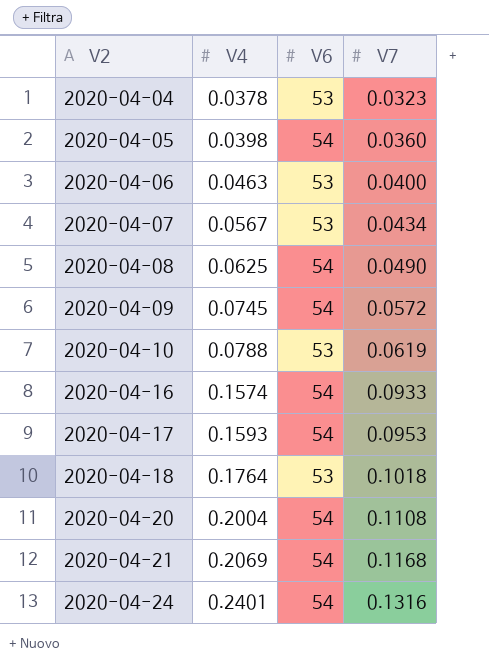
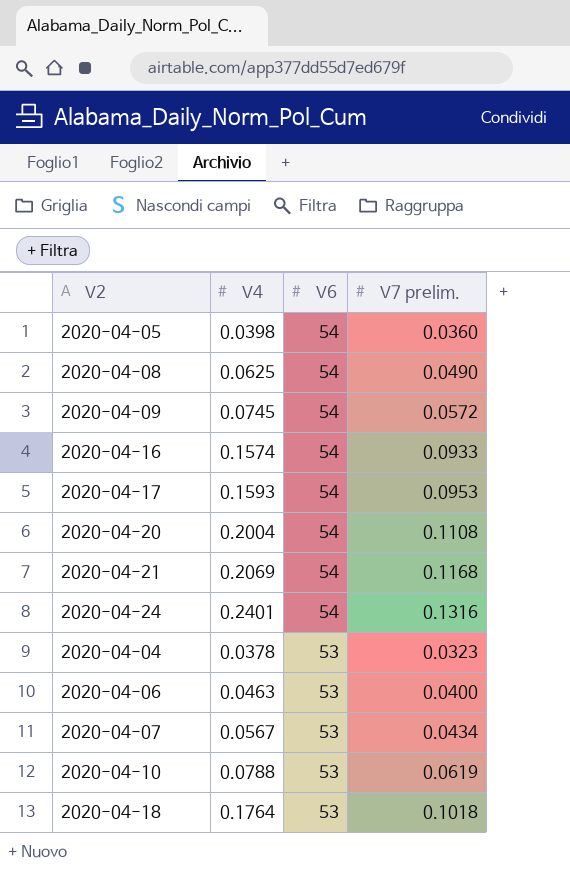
row order: V2 ascending -> V6 descending
column name: V7 -> V7 prelim.

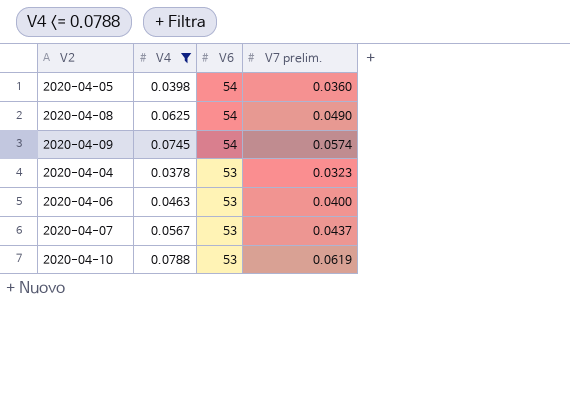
filter: none -> V4 <= 0.0788
2020-04-09 | V7 prelim.: 0.0572 -> 0.0574
2020-04-07 | V7 prelim.: 0.0434 -> 0.0437

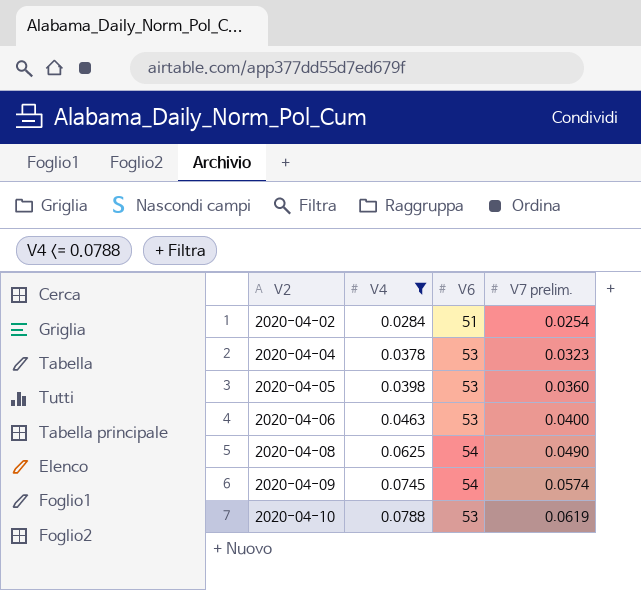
row order: V6 descending -> V2 ascending
row 2020-04-07: 0.0567 | 53 | 0.0437 -> none
row 2020-04-02: none -> 0.0284 | 51 | 0.0254
2020-04-05 | V6: 54 -> 53

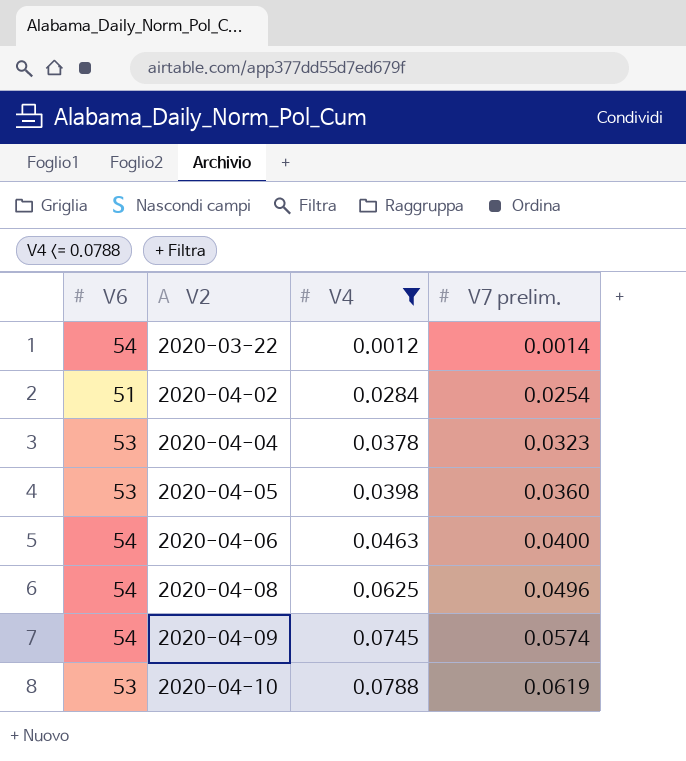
column V6 | position: 3 -> 1
row 2020-03-22: none -> 54 | 0.0012 | 0.0014
2020-04-06 | V6: 53 -> 54
2020-04-08 | V7 prelim.: 0.0490 -> 0.0496

